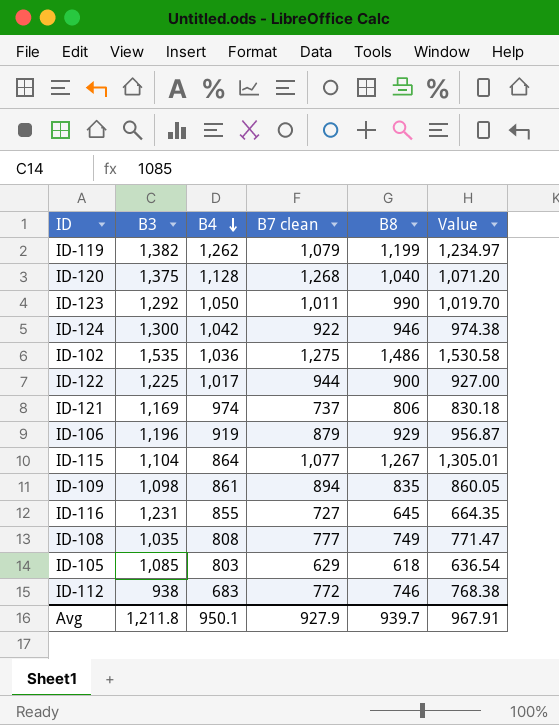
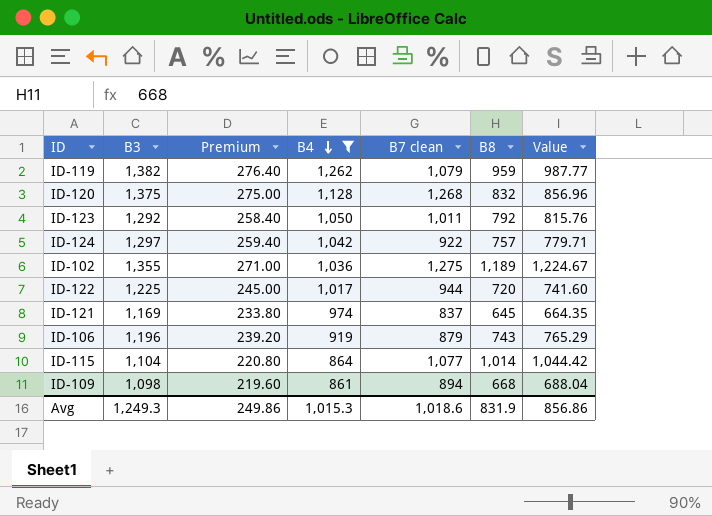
filter: none -> B4 >= 861
column Premium | formula: none -> [B3] * 0.2
ID-119 | B8: 1,199 -> 959
ID-119 | Value: 1,234.97 -> 987.77
ID-120 | B8: 1,040 -> 832
ID-120 | Value: 1,071.20 -> 856.96
ID-123 | B8: 990 -> 792
ID-123 | Value: 1,019.70 -> 815.76
ID-124 | B3: 1,300 -> 1,297
ID-124 | B8: 946 -> 757
ID-124 | Value: 974.38 -> 779.71
ID-102 | B3: 1,535 -> 1,355
ID-102 | B8: 1,486 -> 1,189
ID-102 | Value: 1,530.58 -> 1,224.67
ID-122 | B8: 900 -> 720
ID-122 | Value: 927.00 -> 741.60
ID-121 | B7 clean: 737 -> 837
ID-121 | B8: 806 -> 645
ID-121 | Value: 830.18 -> 664.35
ID-106 | B8: 929 -> 743
ID-106 | Value: 956.87 -> 765.29
ID-115 | B8: 1,267 -> 1,014
ID-115 | Value: 1,305.01 -> 1,044.42
ID-109 | B8: 835 -> 668
ID-109 | Value: 860.05 -> 688.04
Avg | B3: 1,211.8 -> 1,249.3
Avg | B4: 950.1 -> 1,015.3
Avg | B7 clean: 927.9 -> 1,018.6
Avg | B8: 939.7 -> 831.9
Avg | Value: 967.91 -> 856.86

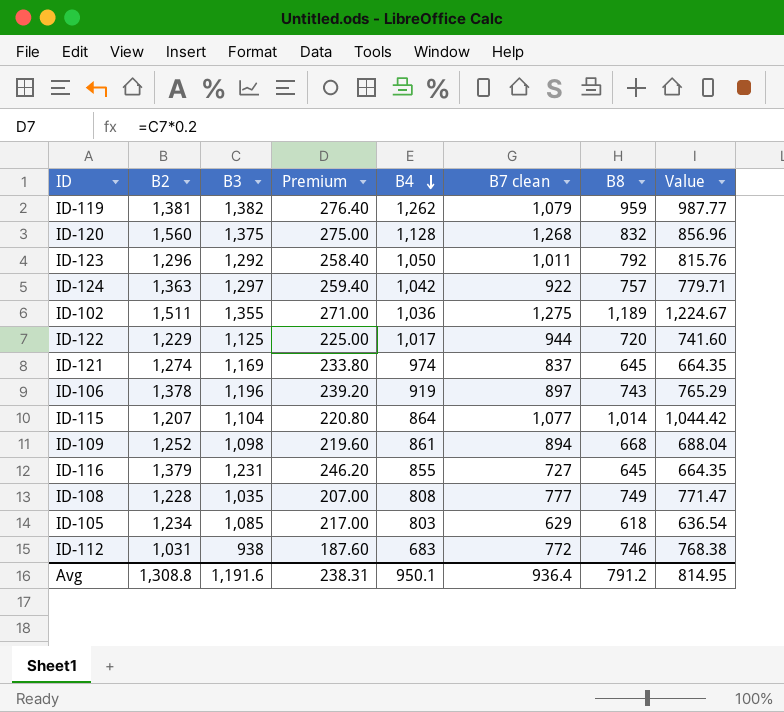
filter: B4 >= 861 -> none
column B2 | position: none -> 2
ID-122 | B3: 1,225 -> 1,125
ID-122 | Premium: 245.00 -> 225.00
ID-106 | B7 clean: 879 -> 897
Avg | B3: 1,249.3 -> 1,191.6
Avg | Premium: 249.86 -> 238.31
Avg | B4: 1,015.3 -> 950.1
Avg | B7 clean: 1,018.6 -> 936.4
Avg | B8: 831.9 -> 791.2
Avg | Value: 856.86 -> 814.95

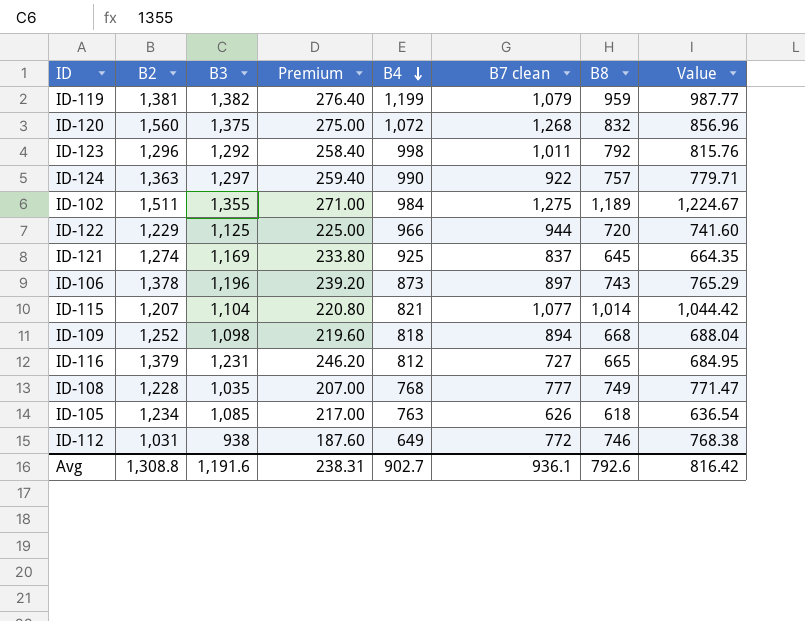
ID-119 | B4: 1,262 -> 1,199
ID-120 | B4: 1,128 -> 1,072
ID-123 | B4: 1,050 -> 998
ID-124 | B4: 1,042 -> 990
ID-102 | B4: 1,036 -> 984
ID-122 | B4: 1,017 -> 966
ID-121 | B4: 974 -> 925
ID-106 | B4: 919 -> 873
ID-115 | B4: 864 -> 821
ID-109 | B4: 861 -> 818
ID-116 | B4: 855 -> 812
ID-116 | B8: 645 -> 665
ID-116 | Value: 664.35 -> 684.95
ID-108 | B4: 808 -> 768
ID-105 | B4: 803 -> 763
ID-105 | B7 clean: 629 -> 626
ID-112 | B4: 683 -> 649
Avg | B4: 950.1 -> 902.7
Avg | B7 clean: 936.4 -> 936.1
Avg | B8: 791.2 -> 792.6
Avg | Value: 814.95 -> 816.42

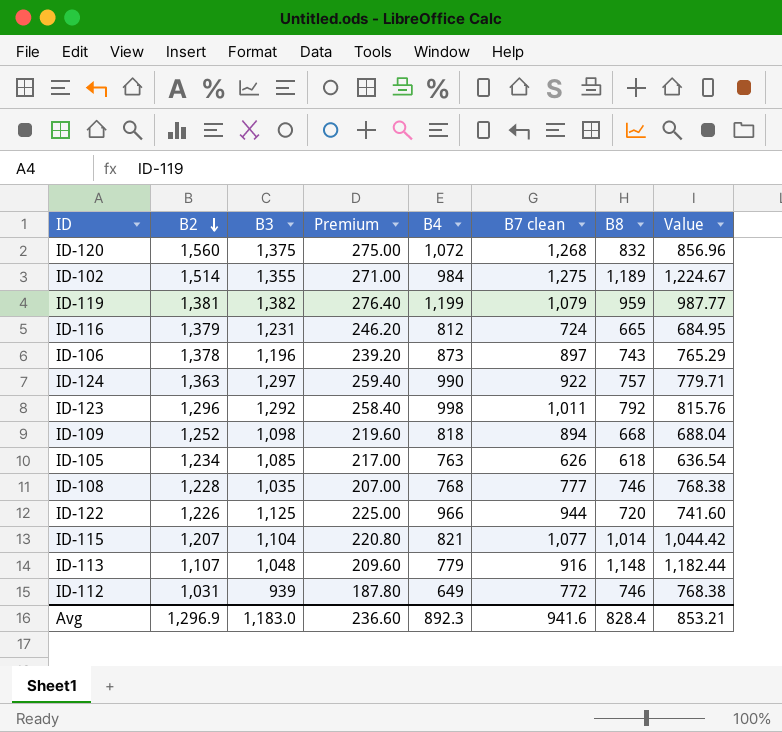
row order: B4 descending -> B2 descending
row ID-121: 1,274 | 1,169 | 233.80 | 925 | 837 | 645 | 664.35 -> none
ID-102 | B2: 1,511 -> 1,514
ID-116 | B7 clean: 727 -> 724
ID-108 | B8: 749 -> 746
ID-108 | Value: 771.47 -> 768.38
ID-122 | B2: 1,229 -> 1,226
row ID-113: none -> 1,107 | 1,048 | 209.60 | 779 | 916 | 1,148 | 1,182.44
ID-112 | B3: 938 -> 939
ID-112 | Premium: 187.60 -> 187.80
Avg | B2: 1,308.8 -> 1,296.9
Avg | B3: 1,191.6 -> 1,183.0
Avg | Premium: 238.31 -> 236.60
Avg | B4: 902.7 -> 892.3
Avg | B7 clean: 936.1 -> 941.6
Avg | B8: 792.6 -> 828.4
Avg | Value: 816.42 -> 853.21

